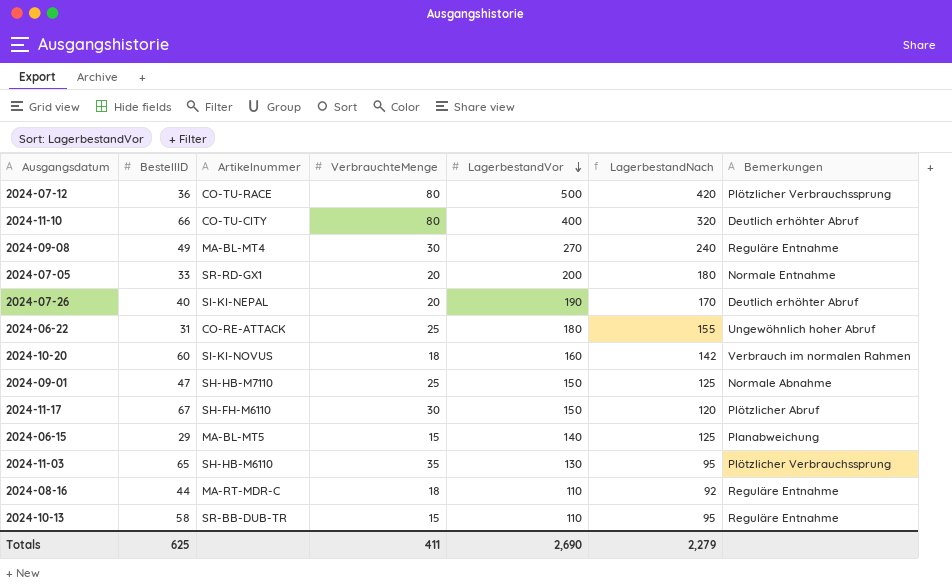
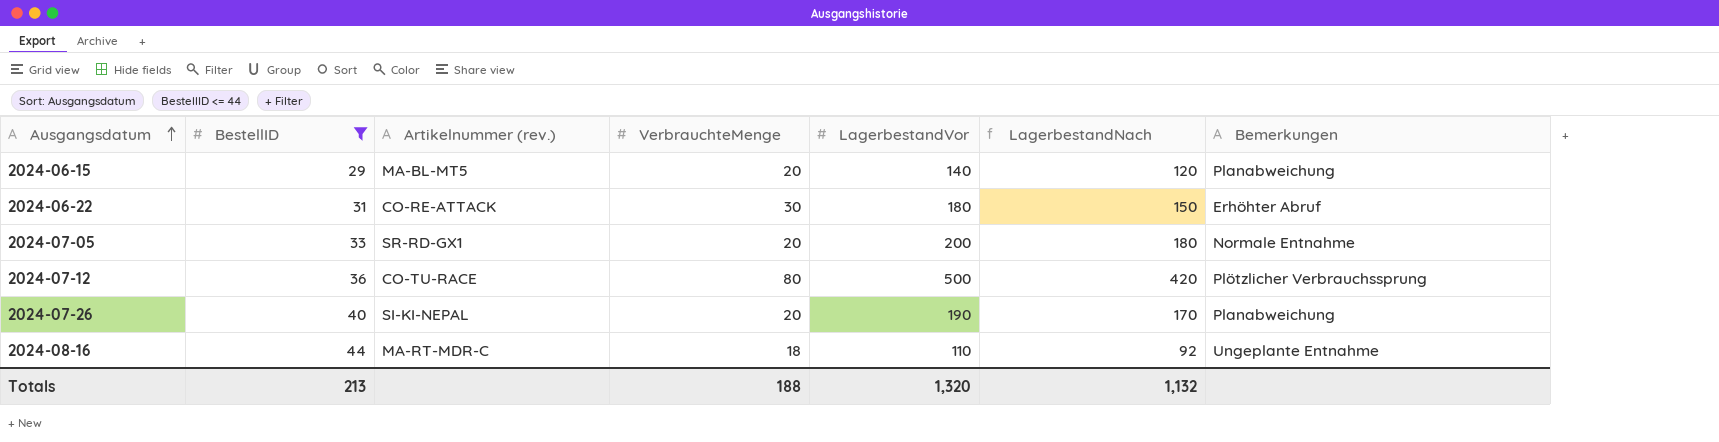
filter: none -> BestellID <= 44
row order: LagerbestandVor descending -> Ausgangsdatum ascending
column name: Artikelnummer -> Artikelnummer (rev.)
2024-06-15 | VerbrauchteMenge: 15 -> 20
2024-06-15 | LagerbestandNach: 125 -> 120
2024-06-22 | VerbrauchteMenge: 25 -> 30
2024-06-22 | LagerbestandNach: 155 -> 150
2024-06-22 | Bemerkungen: Ungewöhnlich hoher Abruf -> Erhöhter Abruf
2024-07-26 | Bemerkungen: Deutlich erhöhter Abruf -> Planabweichung
2024-08-16 | Bemerkungen: Reguläre Entnahme -> Ungeplante Entnahme
Totals | BestellID: 625 -> 213
Totals | VerbrauchteMenge: 411 -> 188
Totals | LagerbestandVor: 2,690 -> 1,320
Totals | LagerbestandNach: 2,279 -> 1,132

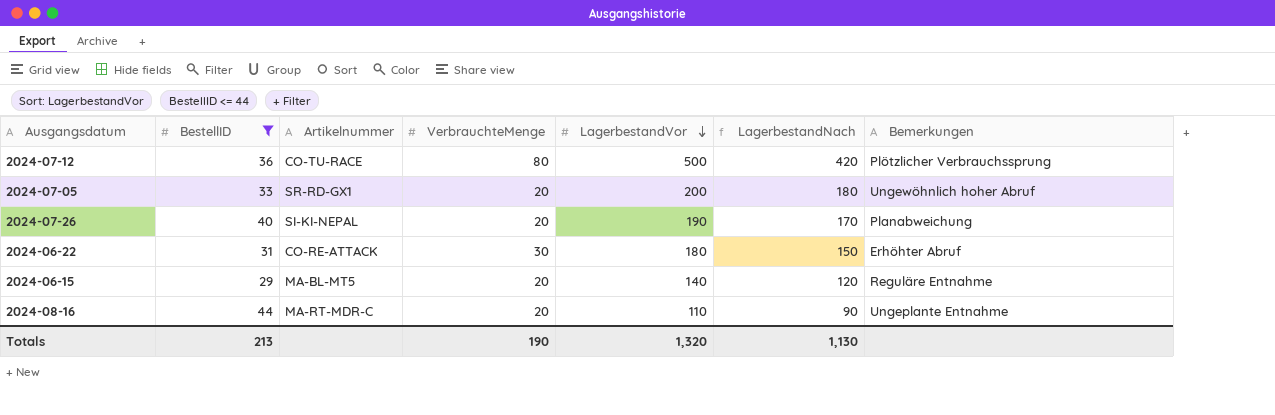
row order: Ausgangsdatum ascending -> LagerbestandVor descending
column name: Artikelnummer (rev.) -> Artikelnummer
2024-07-05 | Bemerkungen: Normale Entnahme -> Ungewöhnlich hoher Abruf
2024-06-15 | Bemerkungen: Planabweichung -> Reguläre Entnahme
2024-08-16 | VerbrauchteMenge: 18 -> 20
2024-08-16 | LagerbestandNach: 92 -> 90
Totals | VerbrauchteMenge: 188 -> 190
Totals | LagerbestandNach: 1,132 -> 1,130

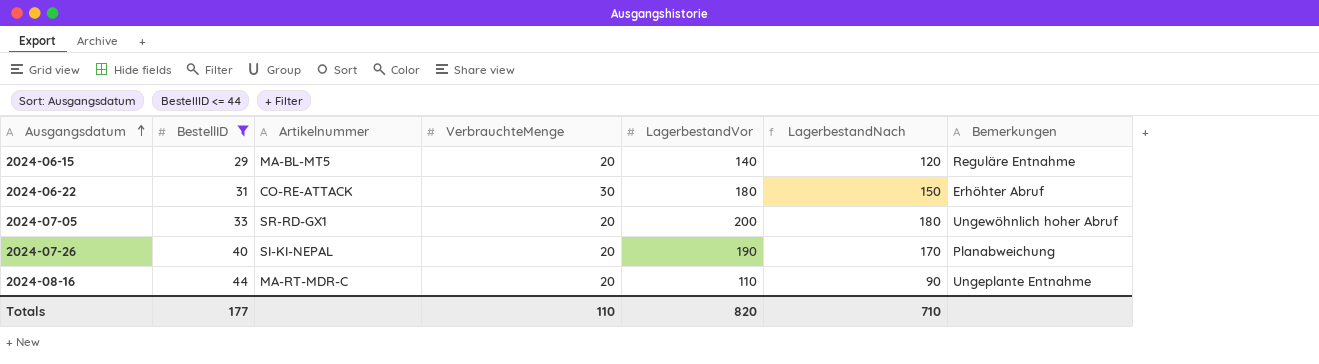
row order: LagerbestandVor descending -> Ausgangsdatum ascending
row 2024-07-12: 36 | CO-TU-RACE | 80 | 500 | 420 | Plötzlicher Verbrauchssprung -> none
Totals | BestellID: 213 -> 177
Totals | VerbrauchteMenge: 190 -> 110
Totals | LagerbestandVor: 1,320 -> 820
Totals | LagerbestandNach: 1,130 -> 710

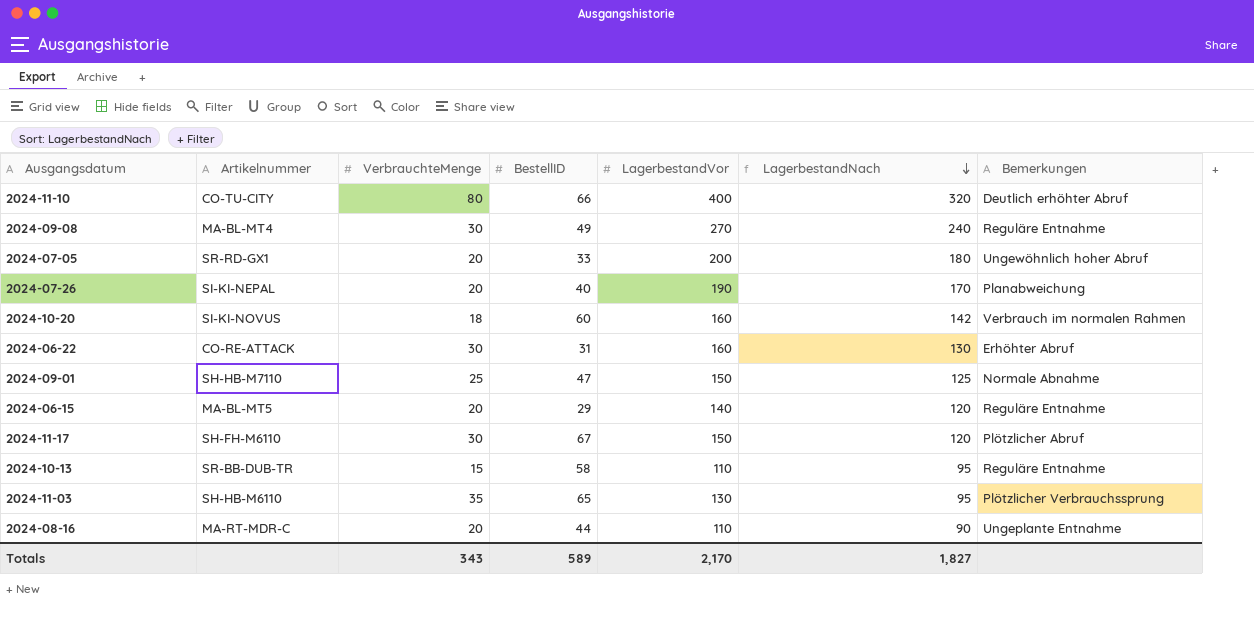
filter: BestellID <= 44 -> none
row order: Ausgangsdatum ascending -> LagerbestandNach descending
column BestellID | position: 2 -> 4
2024-06-22 | LagerbestandVor: 180 -> 160
2024-06-22 | LagerbestandNach: 150 -> 130
Totals | VerbrauchteMenge: 110 -> 343
Totals | BestellID: 177 -> 589
Totals | LagerbestandVor: 820 -> 2,170
Totals | LagerbestandNach: 710 -> 1,827

